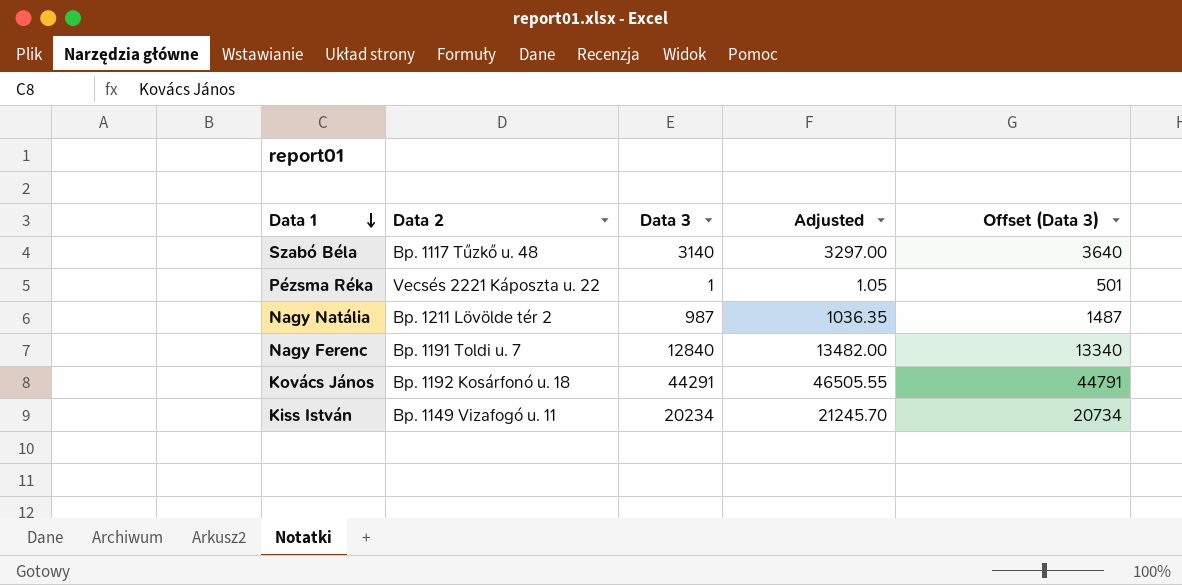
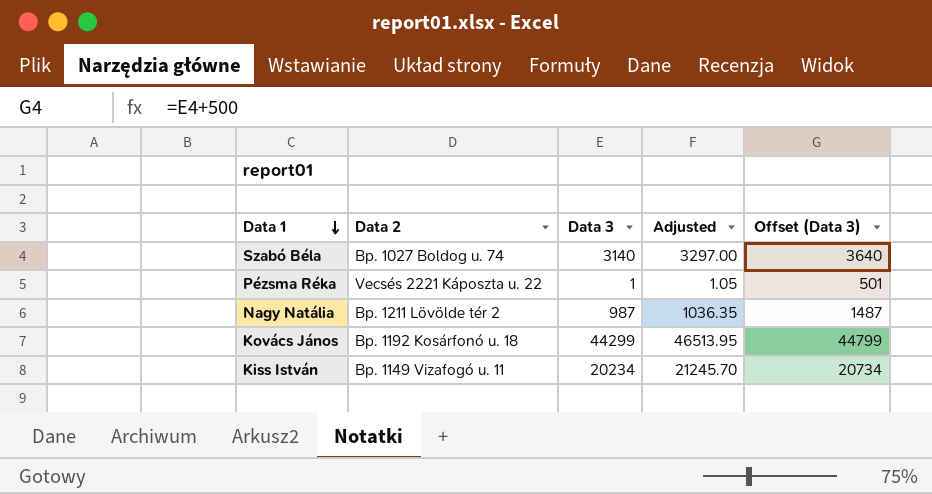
row Nagy Ferenc: Bp. 1191 Toldi u. 7 | 12840 | 13482.00 | 13340 -> none
Szabó Béla | Data 2: Bp. 1117 Tűzkő u. 48 -> Bp. 1027 Boldog u. 74
Kovács János | Data 3: 44291 -> 44299
Kovács János | Adjusted: 46505.55 -> 46513.95
Kovács János | Offset (Data 3): 44791 -> 44799

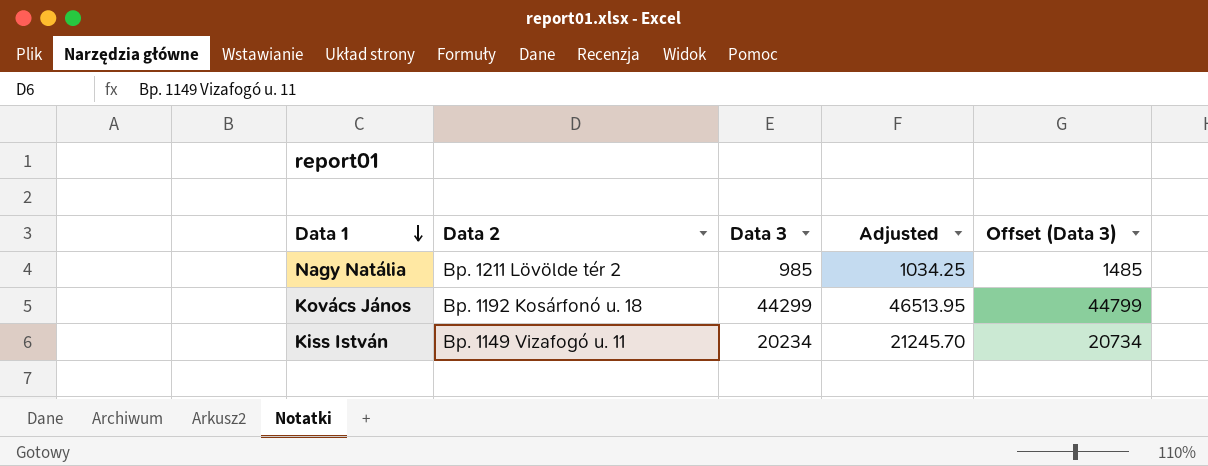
row Szabó Béla: Bp. 1027 Boldog u. 74 | 3140 | 3297.00 | 3640 -> none
row Pézsma Réka: Vecsés 2221 Káposzta u. 22 | 1 | 1.05 | 501 -> none
Nagy Natália | Data 3: 987 -> 985
Nagy Natália | Adjusted: 1036.35 -> 1034.25
Nagy Natália | Offset (Data 3): 1487 -> 1485

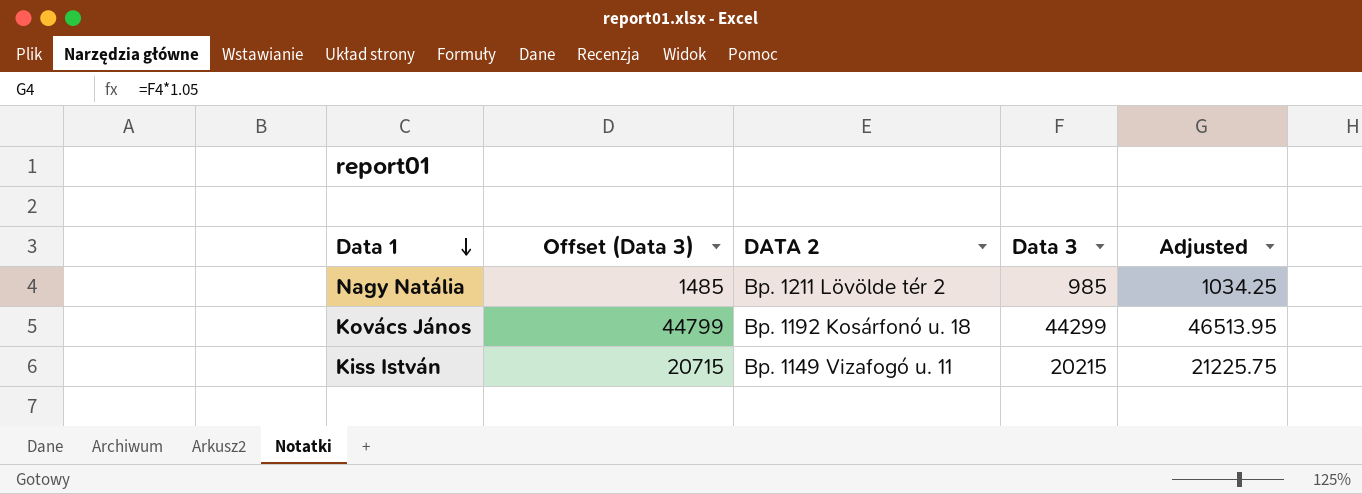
column Offset (Data 3) | position: 5 -> 2
column name: Data 2 -> DATA 2
Kiss István | Offset (Data 3): 20734 -> 20715
Kiss István | Data 3: 20234 -> 20215
Kiss István | Adjusted: 21245.70 -> 21225.75

